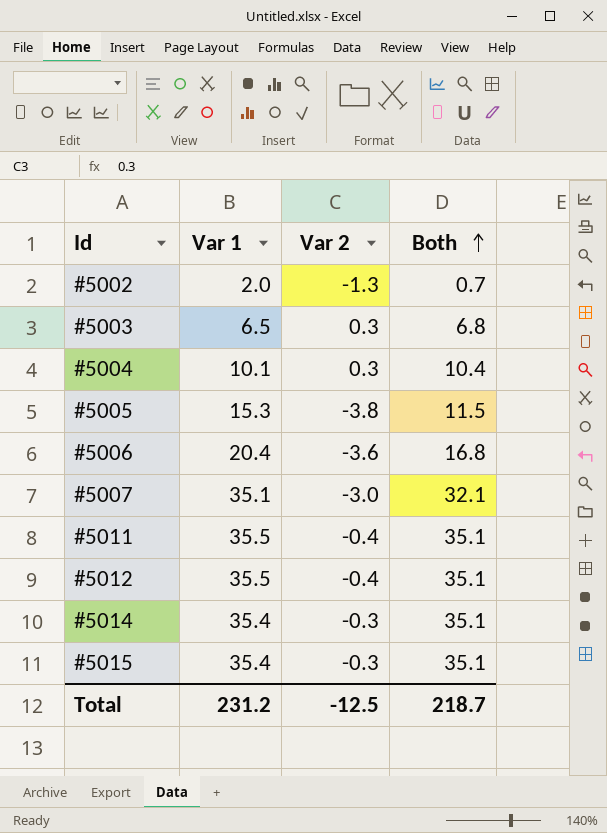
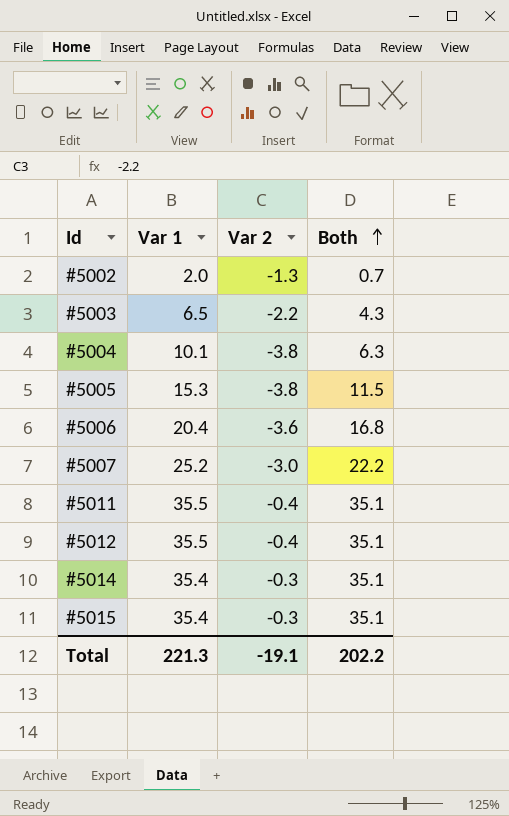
#5003 | Var 2: 0.3 -> -2.2
#5003 | Both: 6.8 -> 4.3
#5004 | Var 2: 0.3 -> -3.8
#5004 | Both: 10.4 -> 6.3
#5007 | Var 1: 35.1 -> 25.2
#5007 | Both: 32.1 -> 22.2
Total | Var 1: 231.2 -> 221.3
Total | Var 2: -12.5 -> -19.1
Total | Both: 218.7 -> 202.2

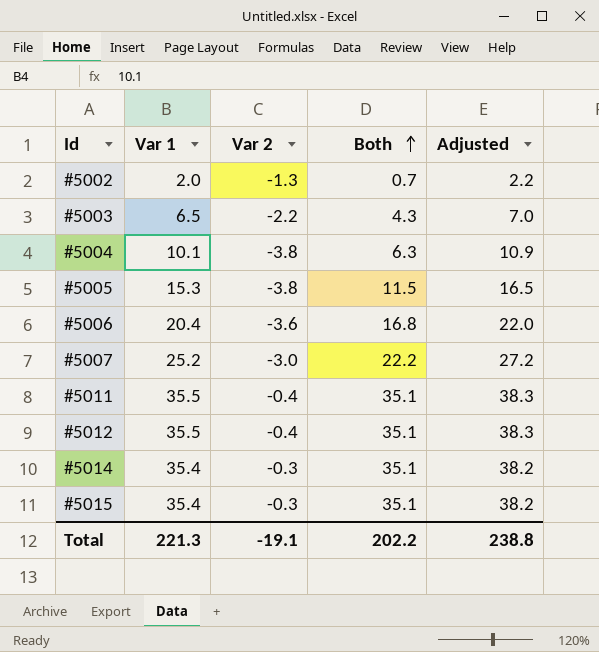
column Adjusted | formula: none -> [Var 1] * 1.08

